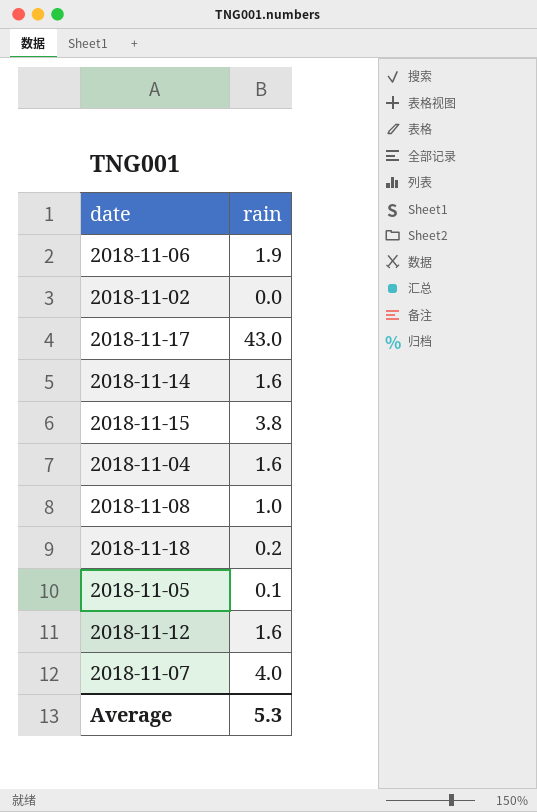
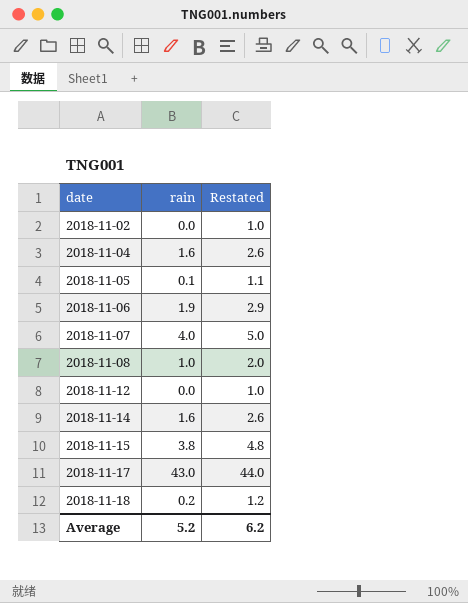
row order: none -> date ascending
column Restated | formula: none -> [rain] + 1
2018-11-12 | rain: 1.6 -> 0.0
Average | rain: 5.3 -> 5.2

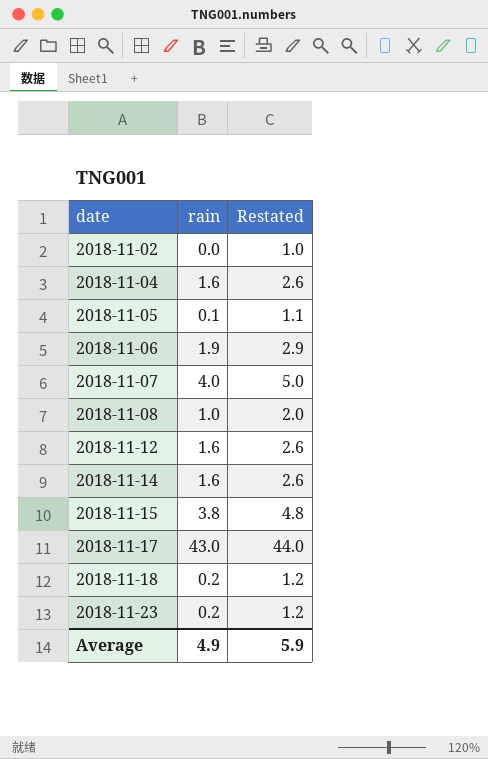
2018-11-12 | rain: 0.0 -> 1.6
2018-11-12 | Restated: 1.0 -> 2.6
row 2018-11-23: none -> 0.2 | 1.2
Average | rain: 5.2 -> 4.9
Average | Restated: 6.2 -> 5.9

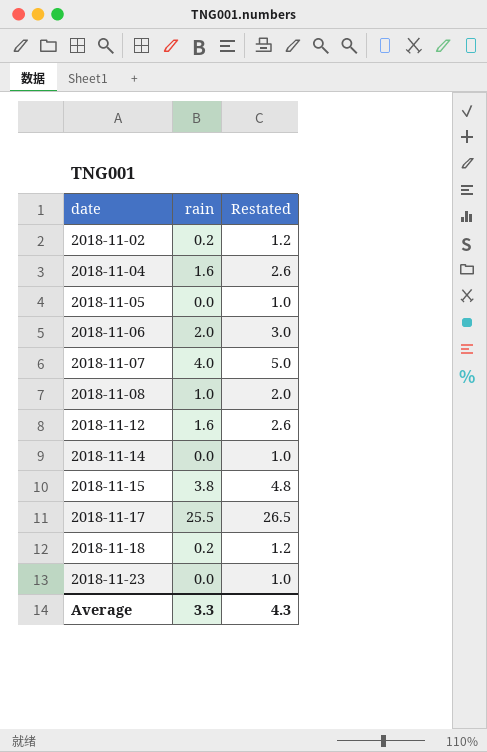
2018-11-02 | rain: 0.0 -> 0.2
2018-11-02 | Restated: 1.0 -> 1.2
2018-11-05 | rain: 0.1 -> 0.0
2018-11-05 | Restated: 1.1 -> 1.0
2018-11-06 | rain: 1.9 -> 2.0
2018-11-06 | Restated: 2.9 -> 3.0
2018-11-14 | rain: 1.6 -> 0.0
2018-11-14 | Restated: 2.6 -> 1.0
2018-11-17 | rain: 43.0 -> 25.5
2018-11-17 | Restated: 44.0 -> 26.5
2018-11-23 | rain: 0.2 -> 0.0
2018-11-23 | Restated: 1.2 -> 1.0
Average | rain: 4.9 -> 3.3
Average | Restated: 5.9 -> 4.3

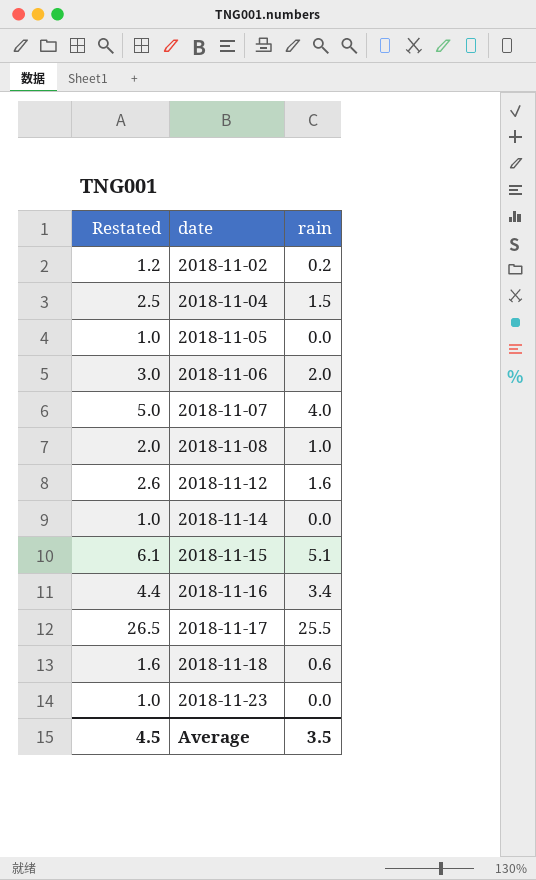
column Restated | position: 3 -> 1
2018-11-04 | Restated: 2.6 -> 2.5
2018-11-04 | rain: 1.6 -> 1.5
2018-11-15 | Restated: 4.8 -> 6.1
2018-11-15 | rain: 3.8 -> 5.1
row 2018-11-16: none -> 4.4 | 3.4
2018-11-18 | Restated: 1.2 -> 1.6
2018-11-18 | rain: 0.2 -> 0.6
Average | Restated: 4.3 -> 4.5
Average | rain: 3.3 -> 3.5

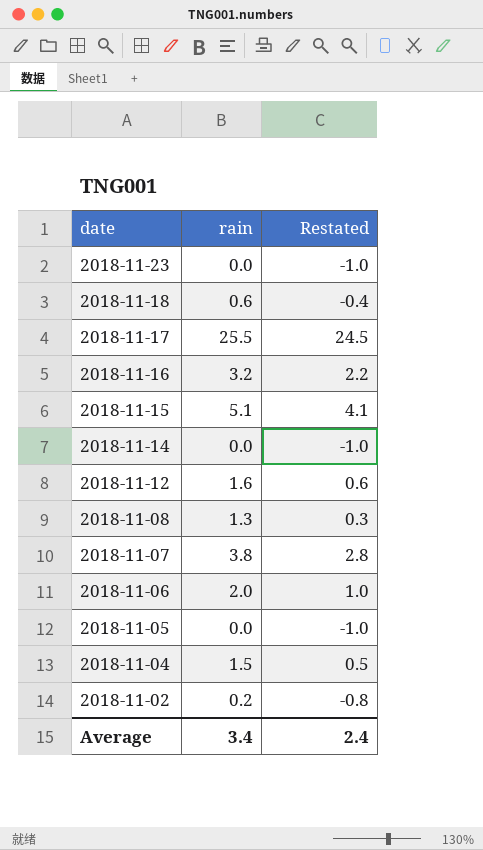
row order: date ascending -> date descending
column Restated | formula: [rain] + 1 -> [rain] - 1
column Restated | position: 1 -> 3
2018-11-16 | rain: 3.4 -> 3.2
2018-11-08 | rain: 1.0 -> 1.3
2018-11-07 | rain: 4.0 -> 3.8
Average | rain: 3.5 -> 3.4
Average | Restated: 4.5 -> 2.4

